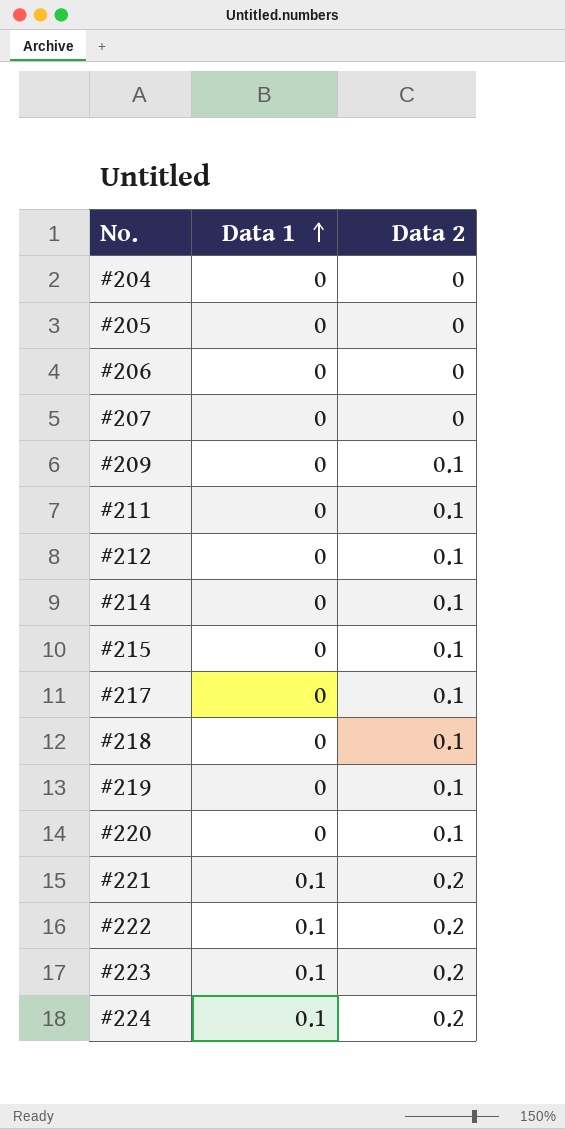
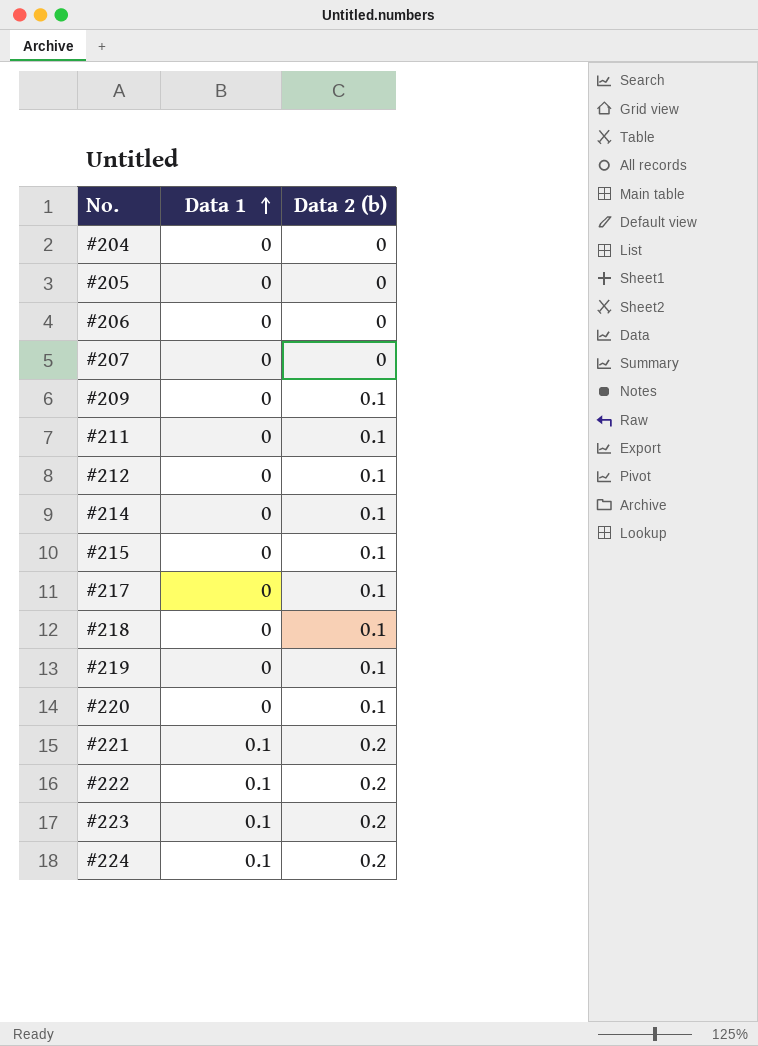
column name: Data 2 -> Data 2 (b)

